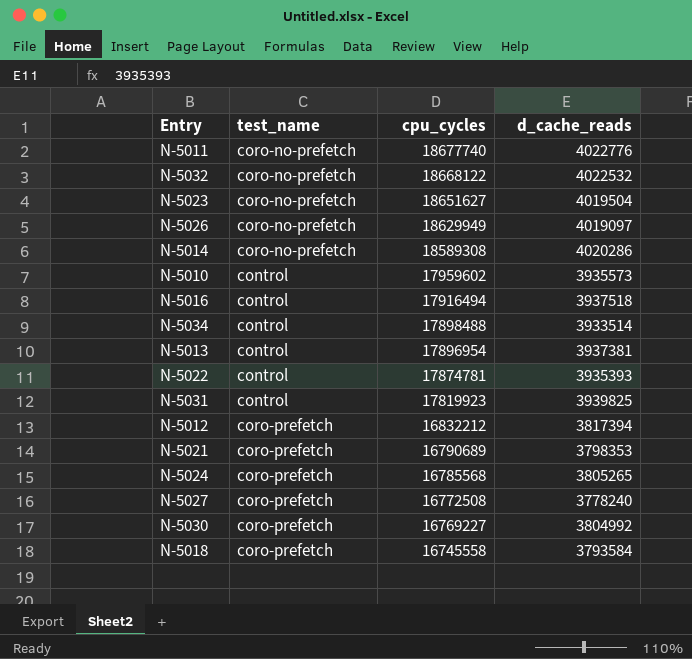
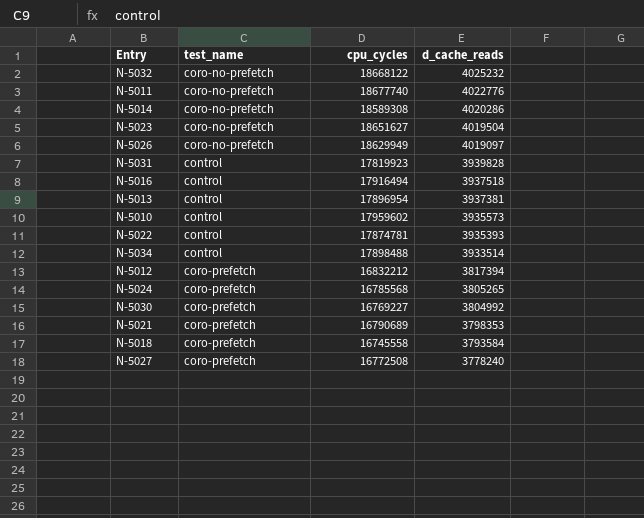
row order: cpu_cycles descending -> d_cache_reads descending
N-5032 | d_cache_reads: 4022532 -> 4025232
N-5031 | d_cache_reads: 3939825 -> 3939828

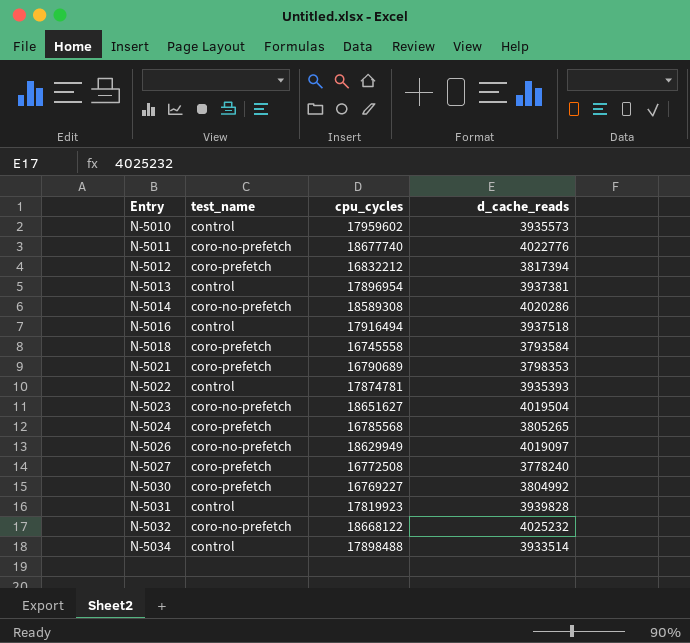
row order: d_cache_reads descending -> Entry ascending

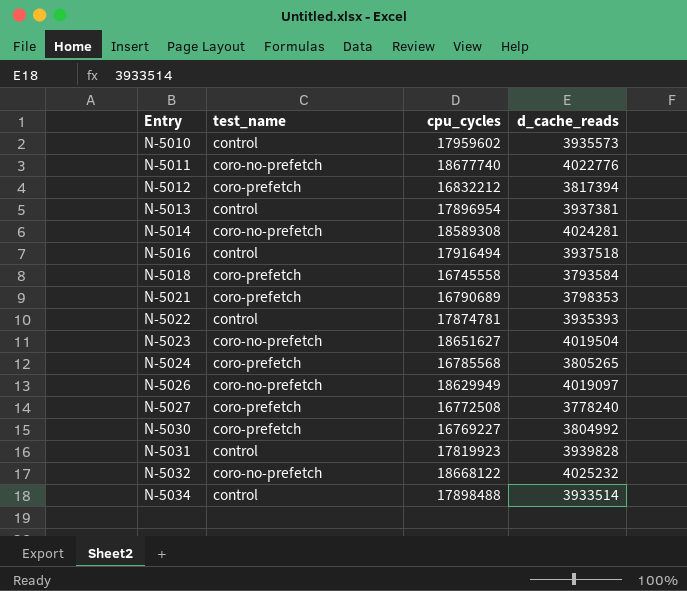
N-5014 | d_cache_reads: 4020286 -> 4024281

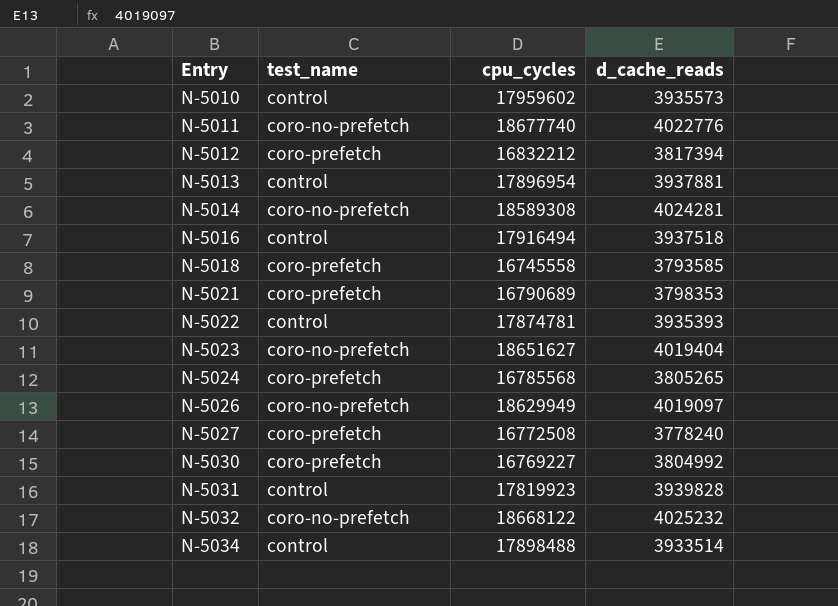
N-5013 | d_cache_reads: 3937381 -> 3937881
N-5018 | d_cache_reads: 3793584 -> 3793585
N-5023 | d_cache_reads: 4019504 -> 4019404

